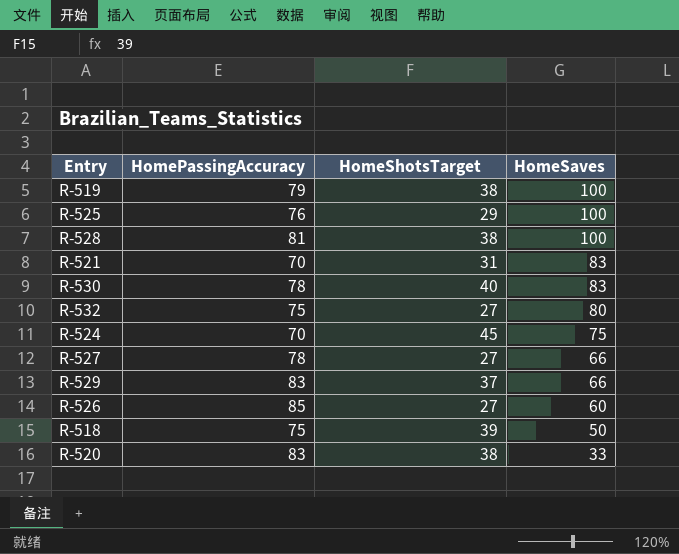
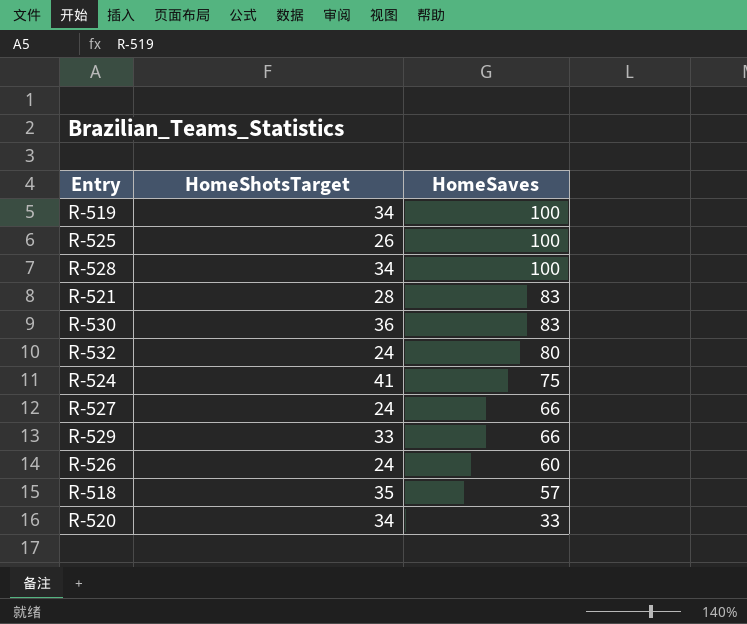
column HomePassingAccuracy | position: 2 -> none
R-519 | HomeShotsTarget: 38 -> 34
R-525 | HomeShotsTarget: 29 -> 26
R-528 | HomeShotsTarget: 38 -> 34
R-521 | HomeShotsTarget: 31 -> 28
R-530 | HomeShotsTarget: 40 -> 36
R-532 | HomeShotsTarget: 27 -> 24
R-524 | HomeShotsTarget: 45 -> 41
R-527 | HomeShotsTarget: 27 -> 24
R-529 | HomeShotsTarget: 37 -> 33
R-526 | HomeShotsTarget: 27 -> 24
R-518 | HomeShotsTarget: 39 -> 35
R-518 | HomeSaves: 50 -> 57
R-520 | HomeShotsTarget: 38 -> 34

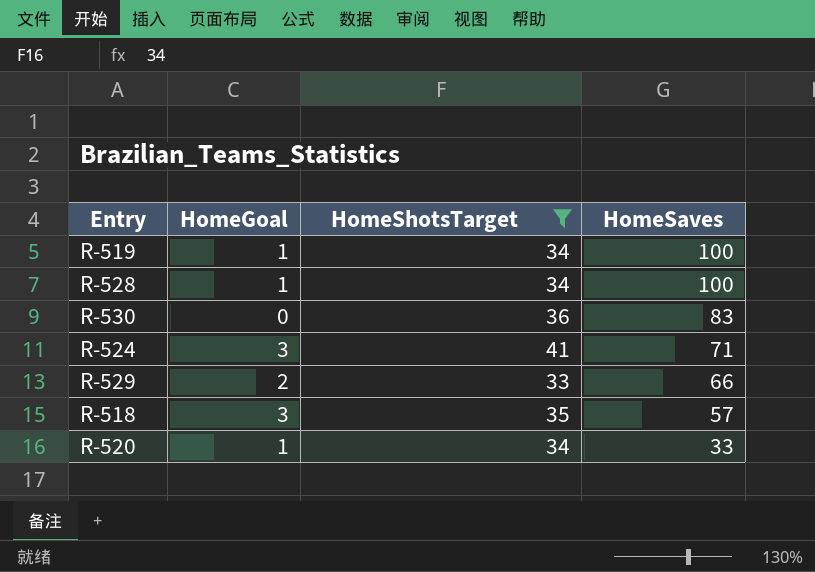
filter: none -> HomeShotsTarget >= 33
column HomeGoal | position: none -> 2
R-524 | HomeSaves: 75 -> 71

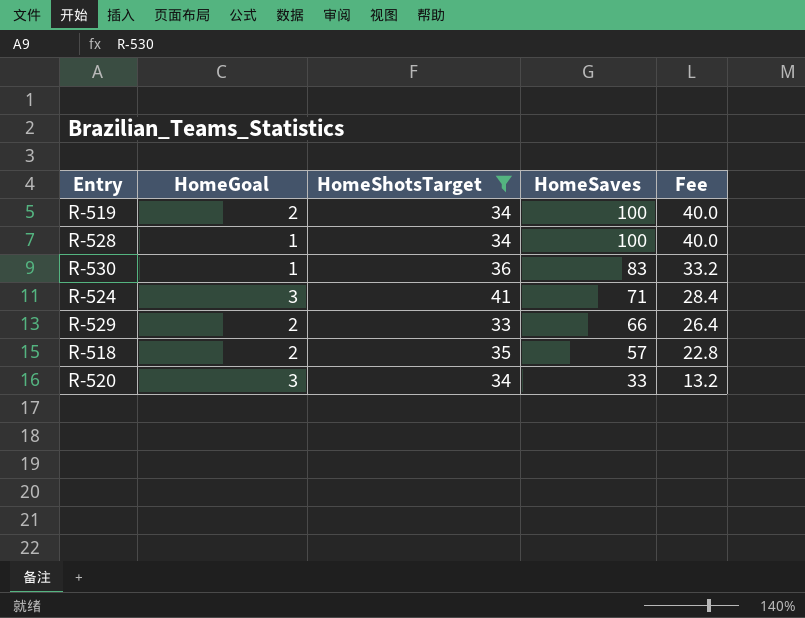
column Fee | formula: none -> [HomeSaves] * 0.4
R-519 | HomeGoal: 1 -> 2
R-530 | HomeGoal: 0 -> 1
R-518 | HomeGoal: 3 -> 2
R-520 | HomeGoal: 1 -> 3

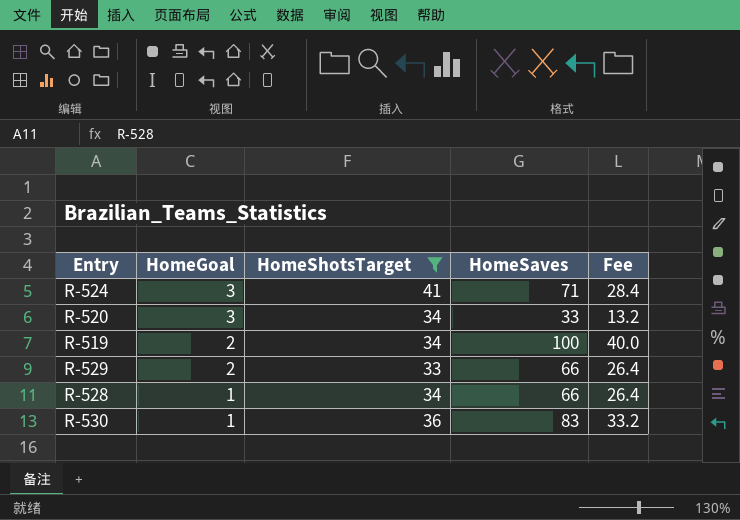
row order: HomeSaves descending -> HomeGoal descending
row R-518: 2 | 35 | 57 | 22.8 -> none
R-528 | HomeSaves: 100 -> 66
R-528 | Fee: 40.0 -> 26.4

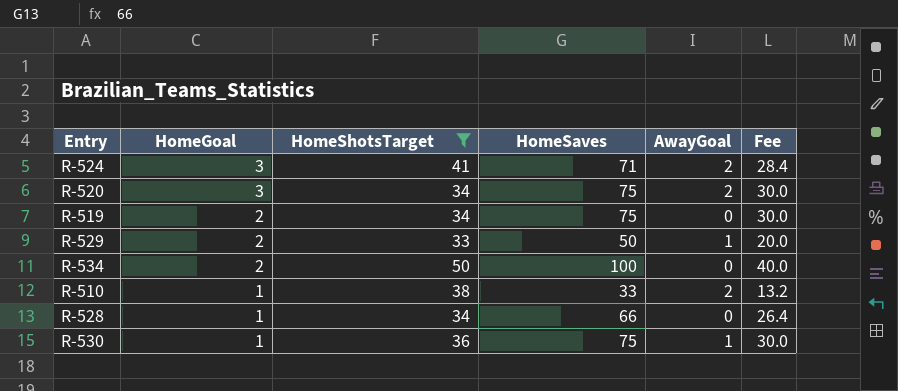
column AwayGoal | position: none -> 5
R-520 | HomeSaves: 33 -> 75
R-520 | Fee: 13.2 -> 30.0
R-519 | HomeSaves: 100 -> 75
R-519 | Fee: 40.0 -> 30.0
R-529 | HomeSaves: 66 -> 50
R-529 | Fee: 26.4 -> 20.0
row R-534: none -> 2 | 50 | 100 | 0 | 40.0
row R-510: none -> 1 | 38 | 33 | 2 | 13.2
R-530 | HomeSaves: 83 -> 75
R-530 | Fee: 33.2 -> 30.0

